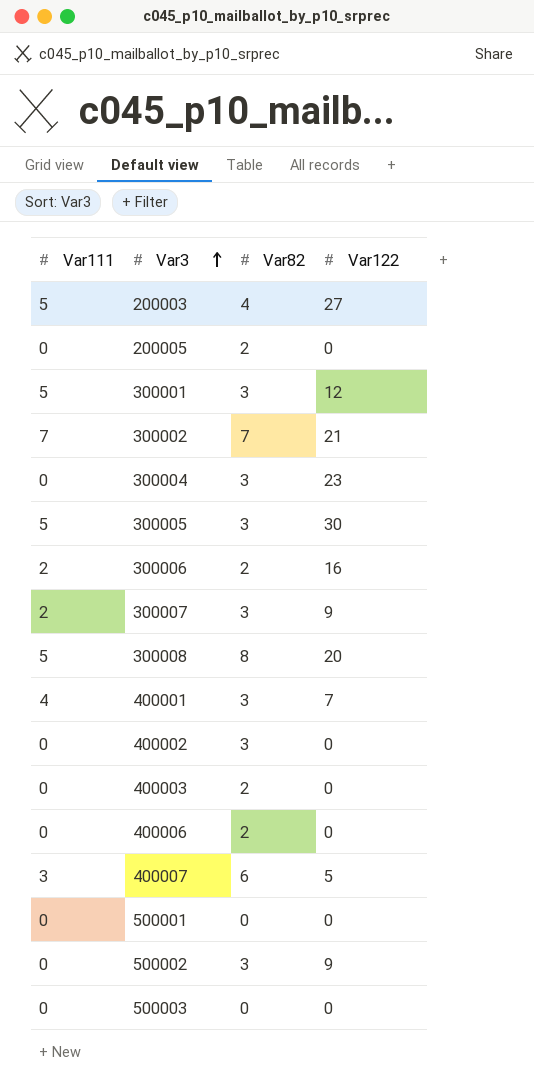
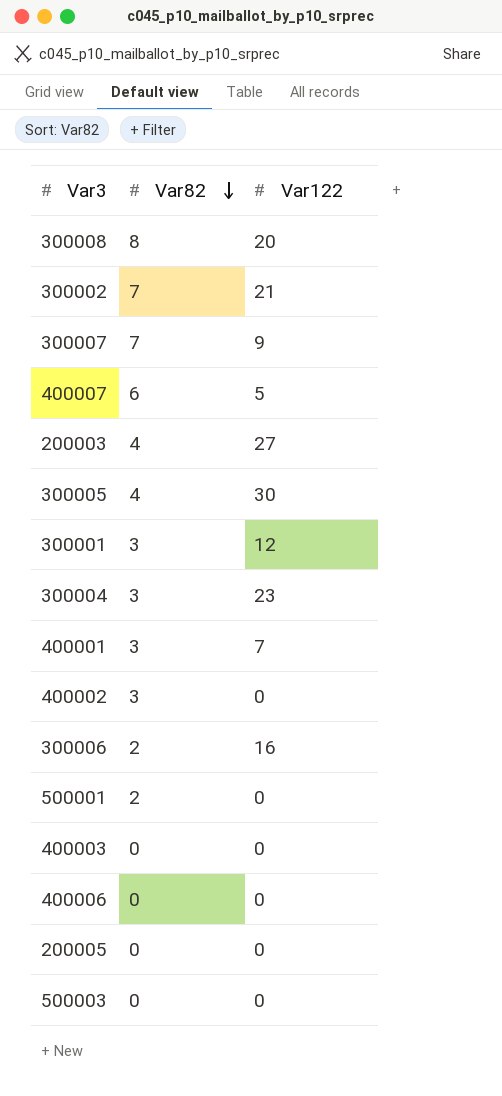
row order: Var3 ascending -> Var82 descending
column Var111 | position: 1 -> none
row 500002: 0 | 3 | 9 -> none
300007 | Var82: 3 -> 7
300005 | Var82: 3 -> 4
500001 | Var82: 0 -> 2
400003 | Var82: 2 -> 0
400006 | Var82: 2 -> 0
200005 | Var82: 2 -> 0

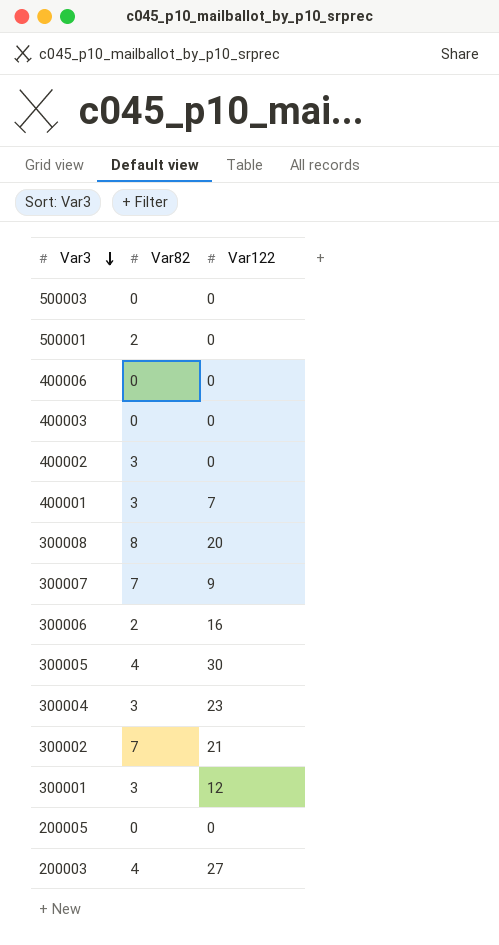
row order: Var82 descending -> Var3 descending
row 400007: 6 | 5 -> none

